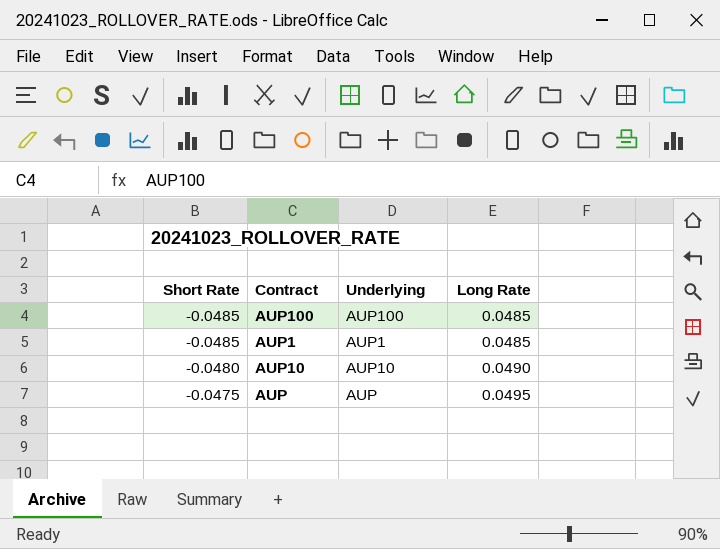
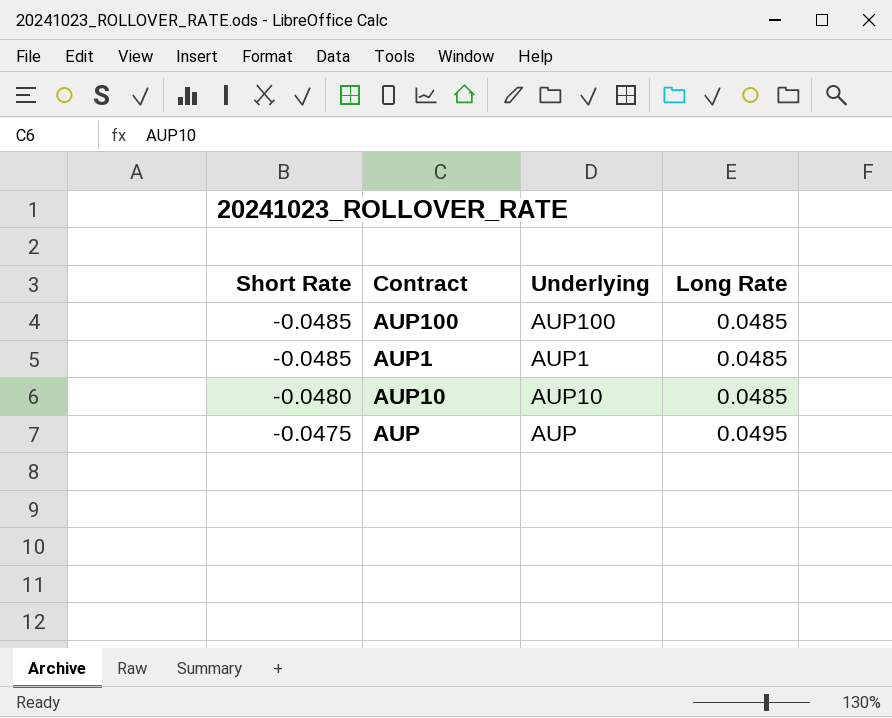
AUP10 | Long Rate: 0.0490 -> 0.0485

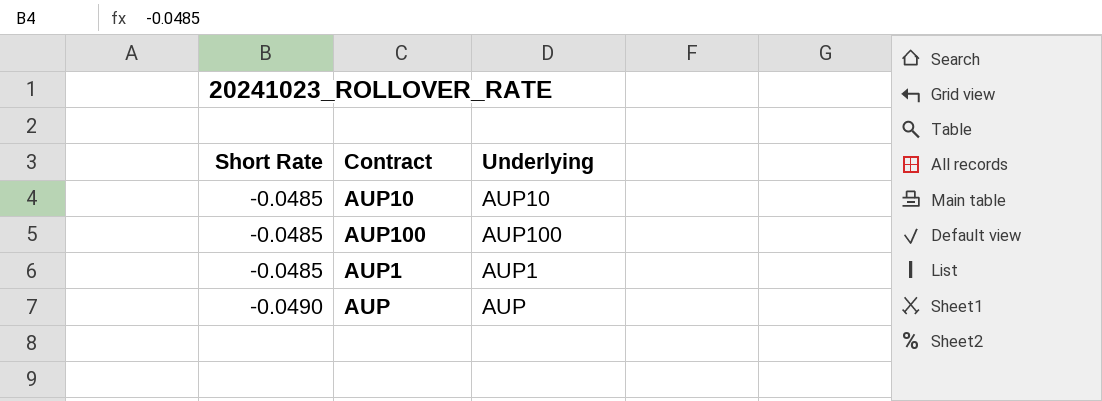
row order: Short Rate ascending -> Short Rate descending
column Long Rate | position: 4 -> none
AUP10 | Short Rate: -0.0480 -> -0.0485
AUP | Short Rate: -0.0475 -> -0.0490

